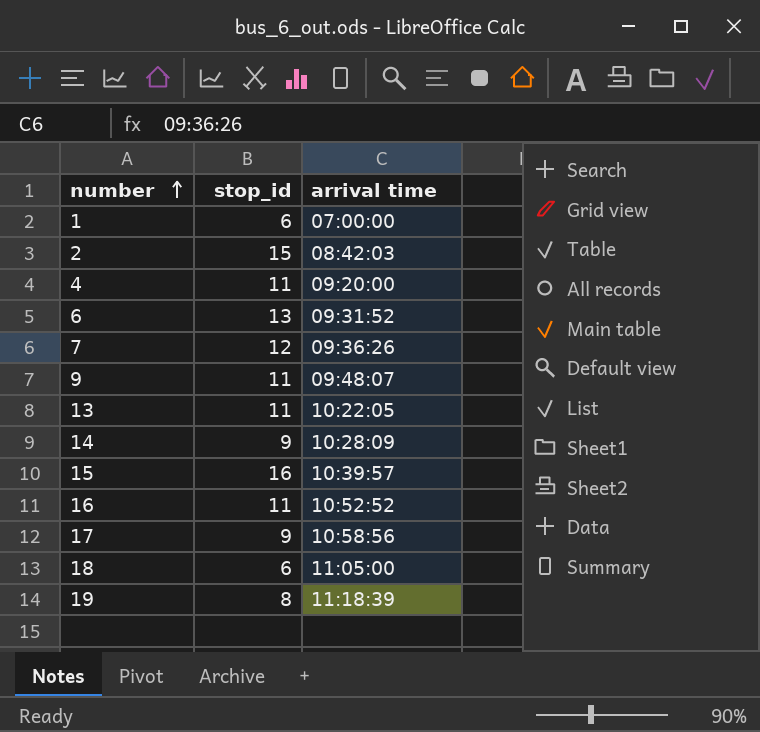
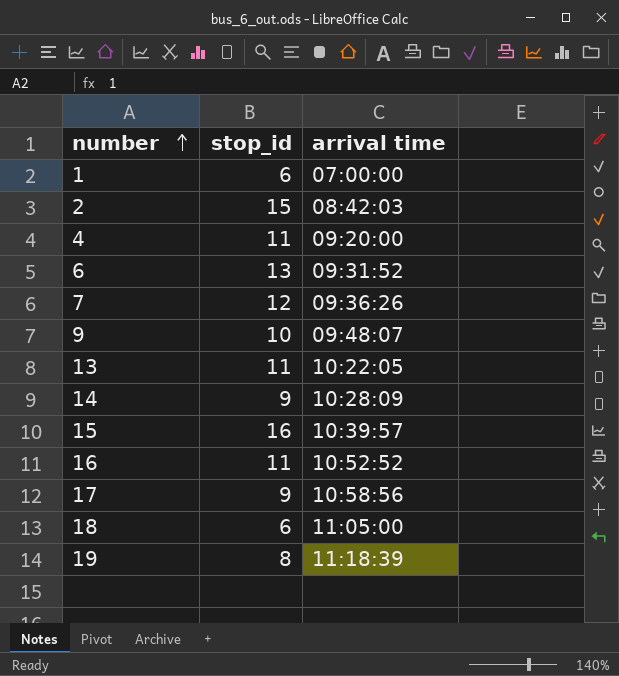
9 | stop_id: 11 -> 10

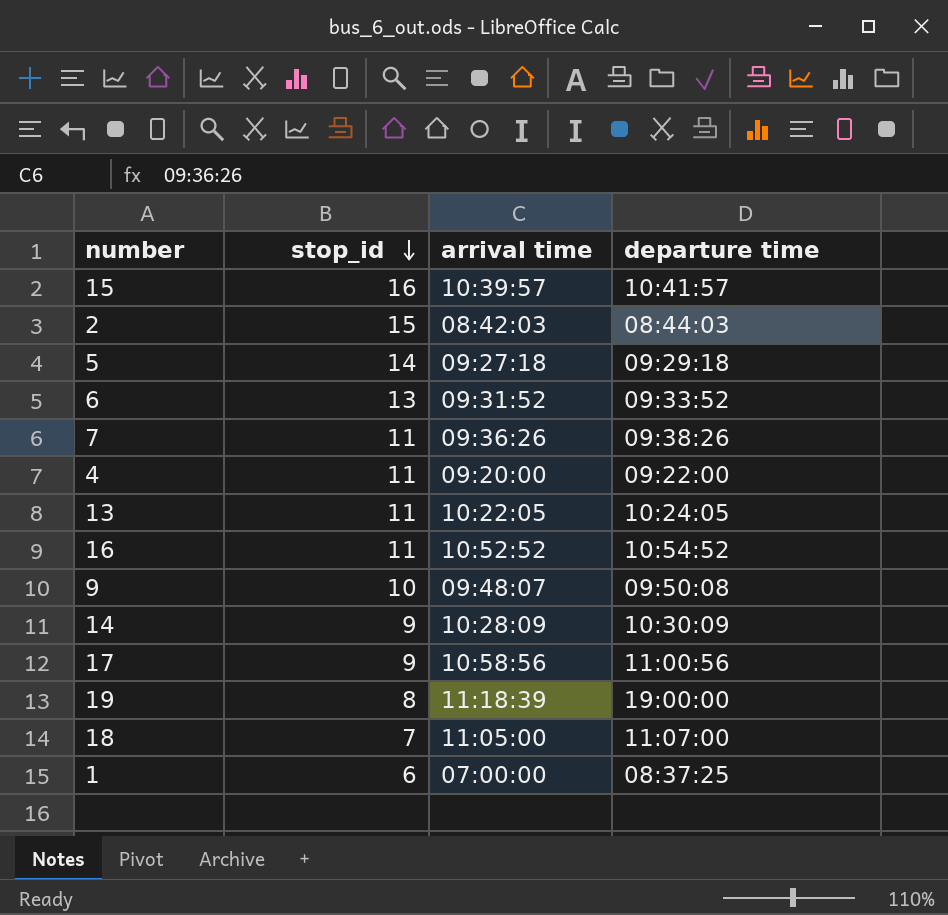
row order: number ascending -> stop_id descending
column departure time | position: none -> 4
row 5: none -> 14 | 09:27:18 | 09:29:18
7 | stop_id: 12 -> 11
18 | stop_id: 6 -> 7

